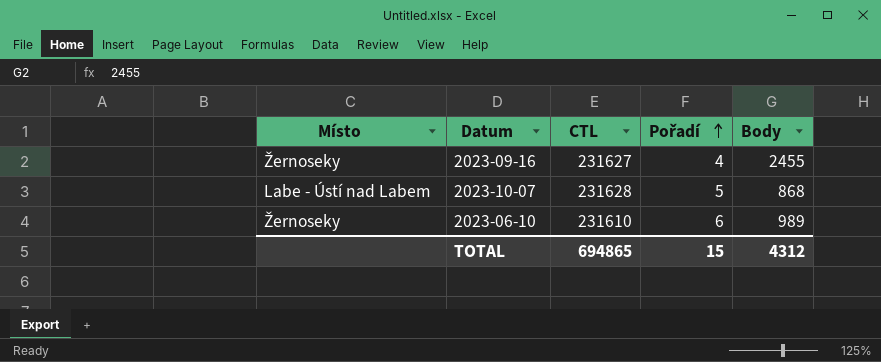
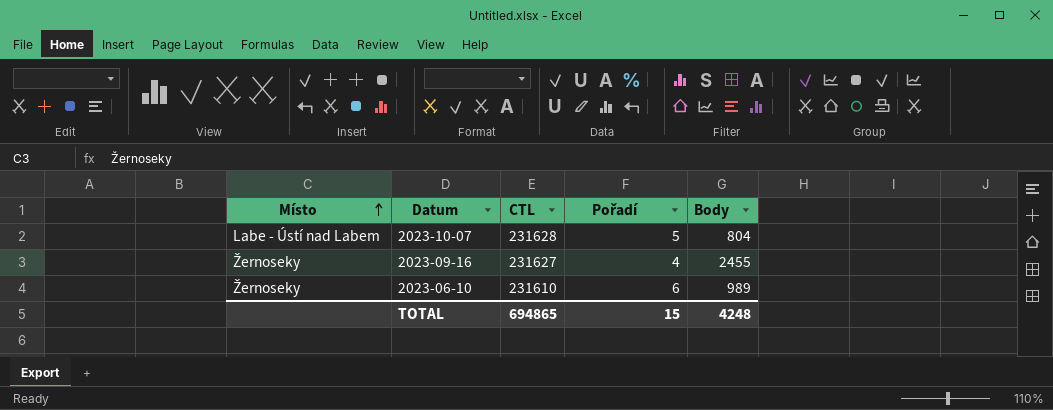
row order: Pořadí ascending -> Místo ascending
2023-10-07 | Body: 868 -> 804
TOTAL | Body: 4312 -> 4248

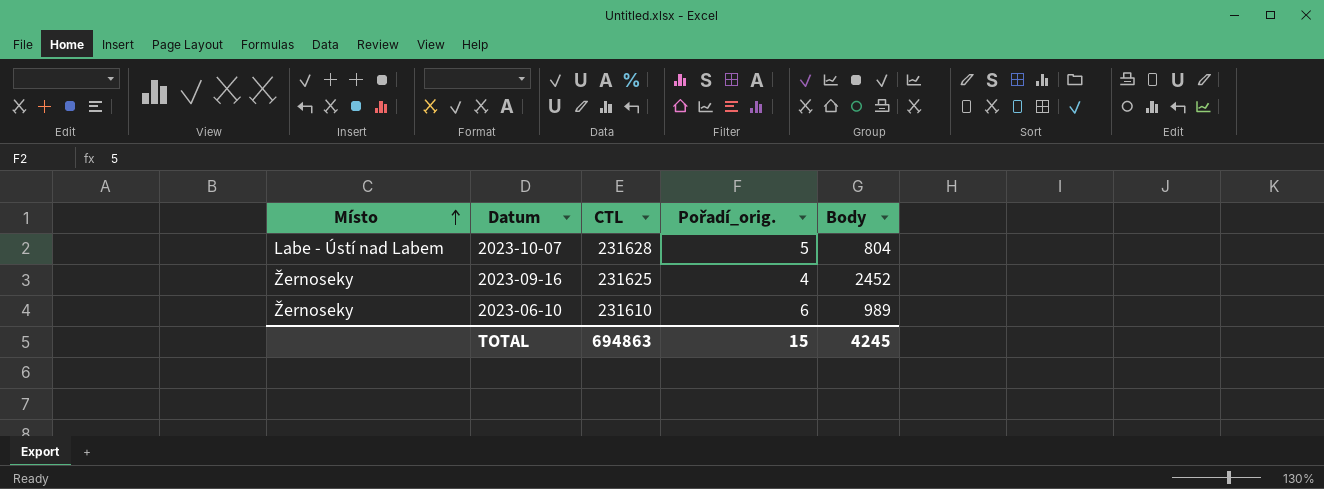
column name: Pořadí -> Pořadí_orig.
2023-09-16 | CTL: 231627 -> 231625
2023-09-16 | Body: 2455 -> 2452
TOTAL | CTL: 694865 -> 694863
TOTAL | Body: 4248 -> 4245

